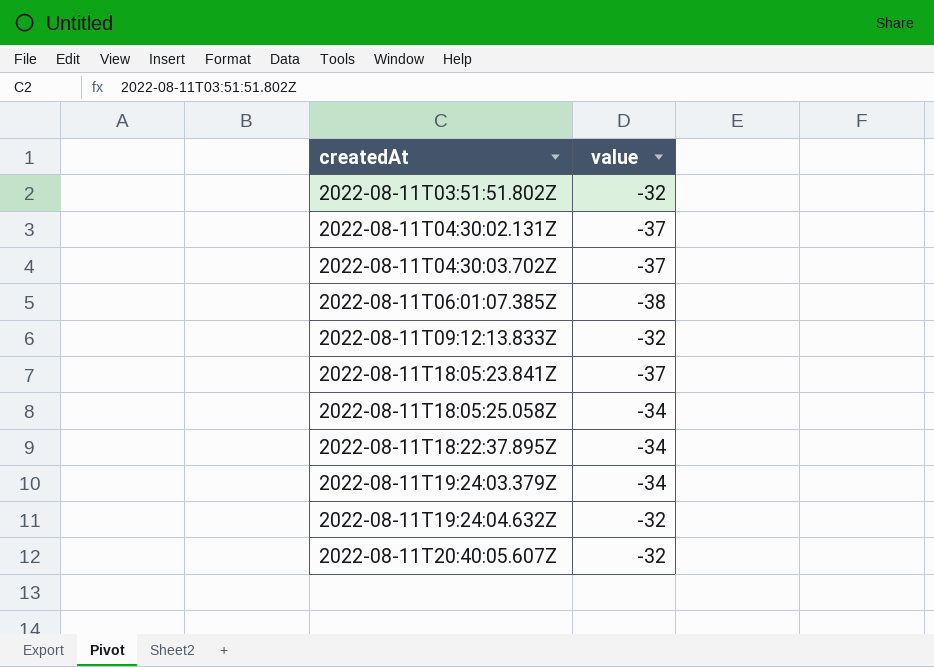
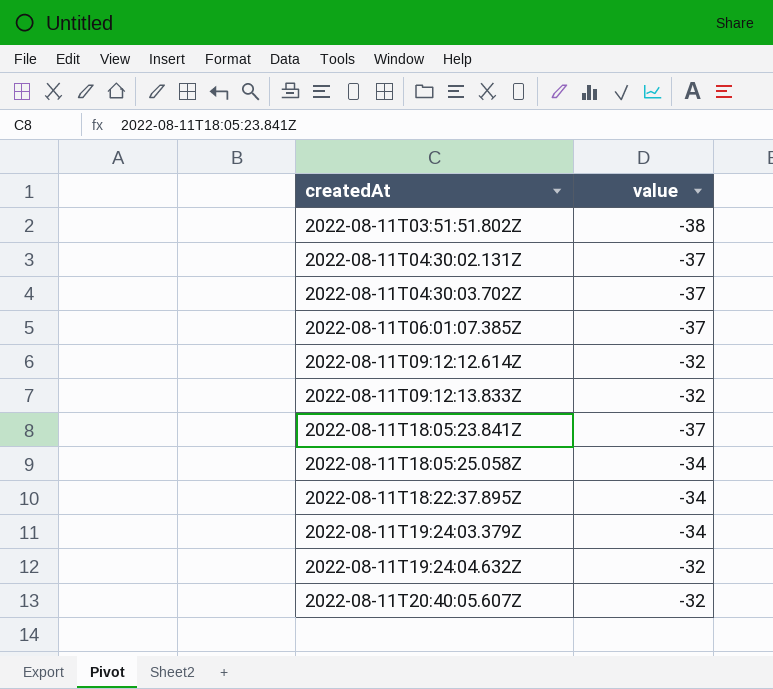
2022-08-11T03:51:51.802Z | value: -32 -> -38
2022-08-11T06:01:07.385Z | value: -38 -> -37
row 2022-08-11T09:12:12.614Z: none -> -32

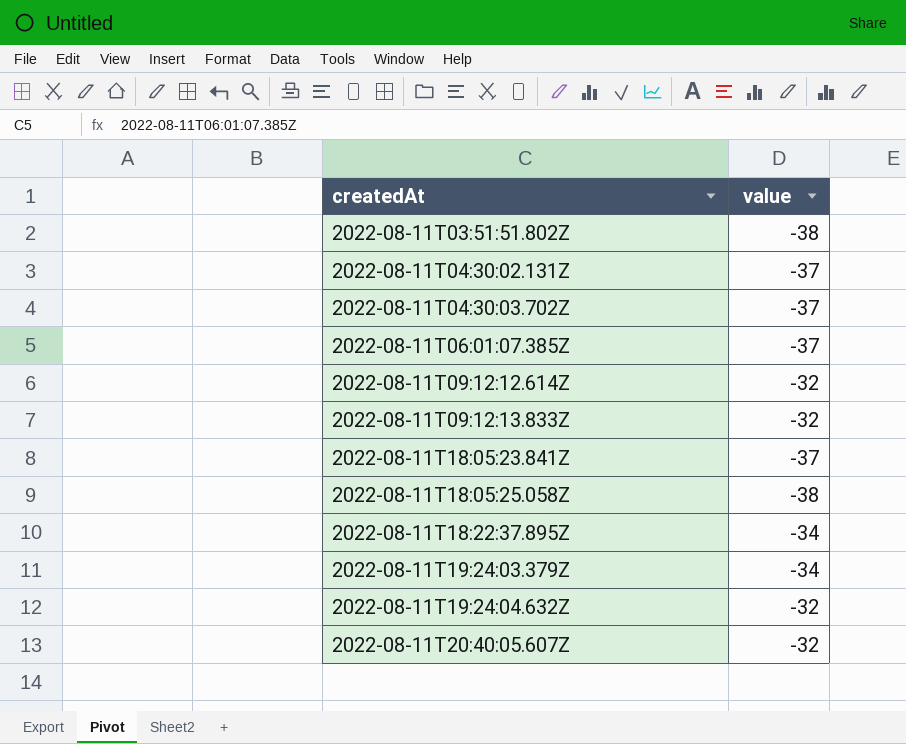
2022-08-11T18:05:25.058Z | value: -34 -> -38

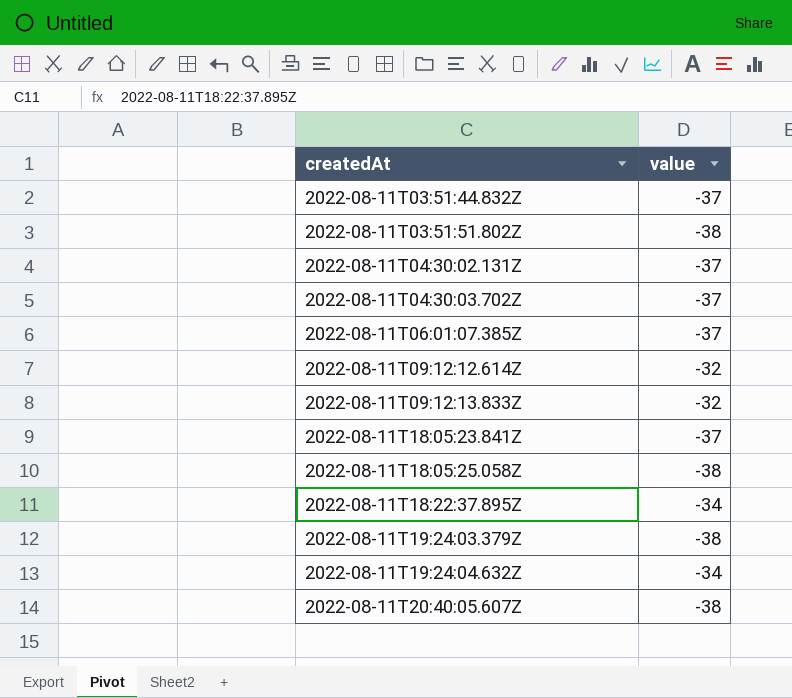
row 2022-08-11T03:51:44.832Z: none -> -37
2022-08-11T19:24:03.379Z | value: -34 -> -38
2022-08-11T19:24:04.632Z | value: -32 -> -34
2022-08-11T20:40:05.607Z | value: -32 -> -38

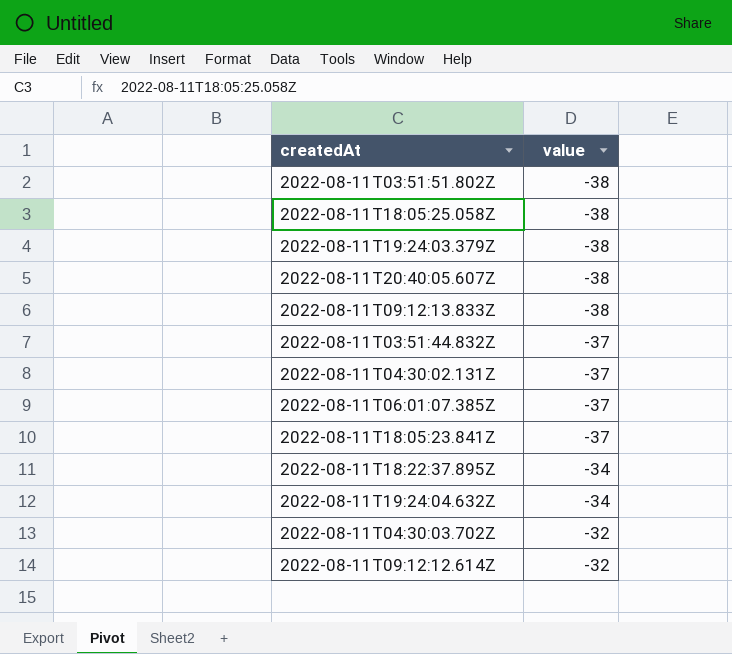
row order: createdAt ascending -> value ascending
2022-08-11T09:12:13.833Z | value: -32 -> -38
2022-08-11T04:30:03.702Z | value: -37 -> -32

